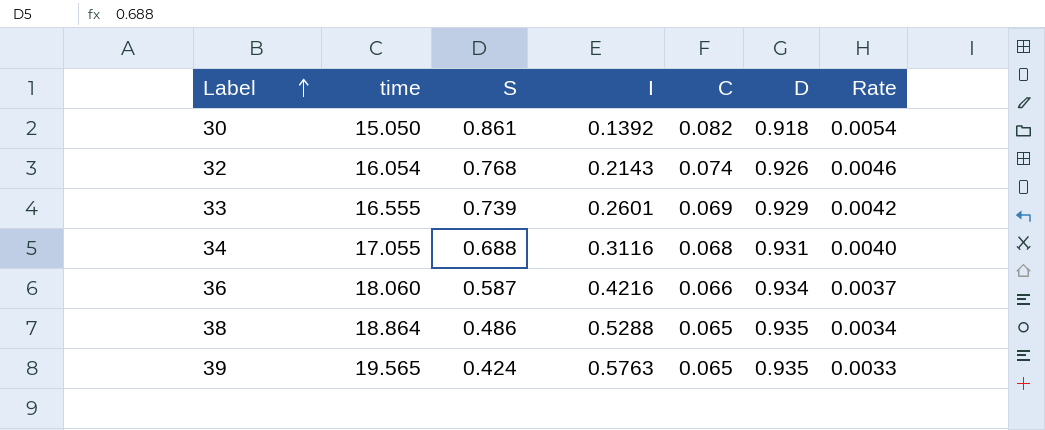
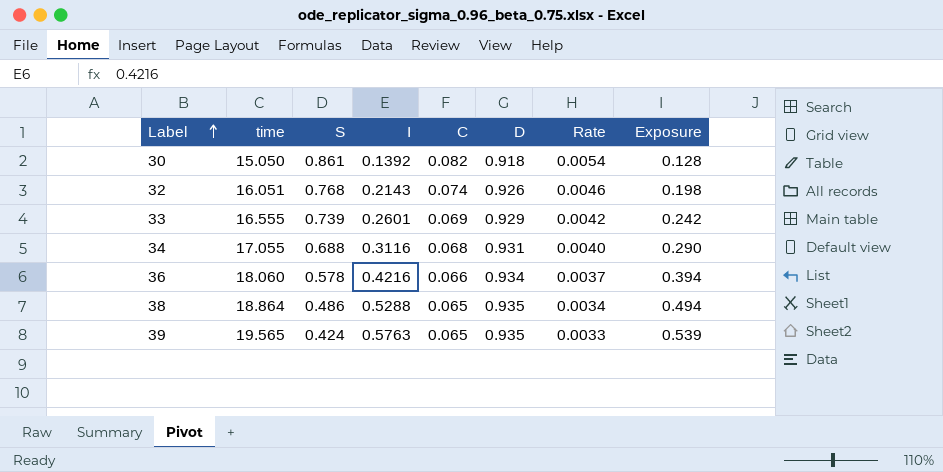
column Exposure | formula: none -> [I] * [D]
32 | time: 16.054 -> 16.051
36 | S: 0.587 -> 0.578

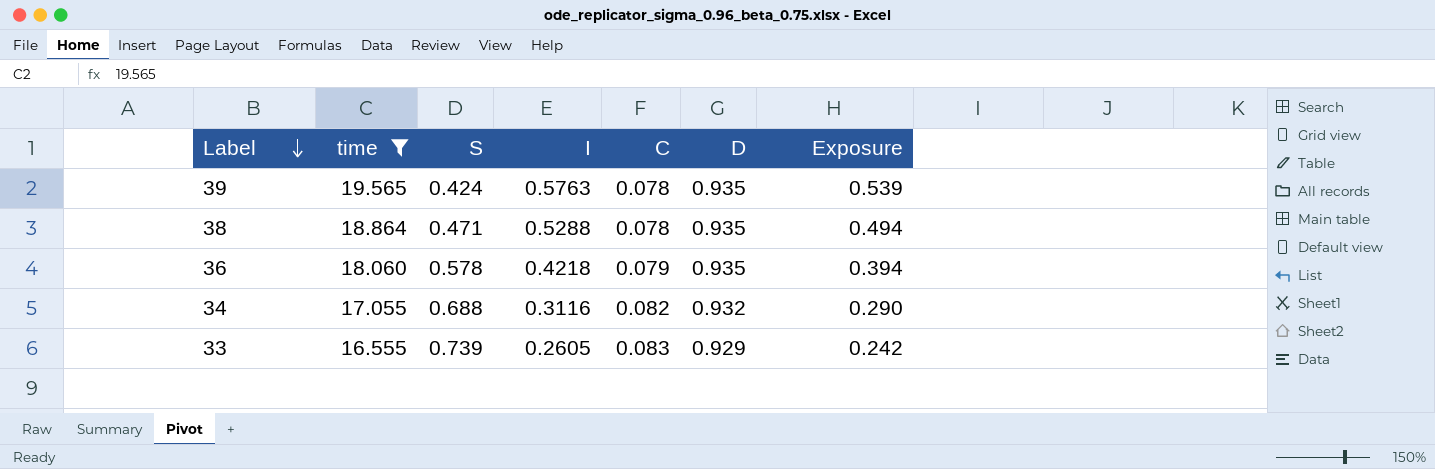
filter: none -> time >= 16.555
row order: Label ascending -> Label descending
column Rate | formula: [C] / [time] -> none
39 | C: 0.065 -> 0.078
38 | S: 0.486 -> 0.471
38 | C: 0.065 -> 0.078
36 | I: 0.4216 -> 0.4218
36 | C: 0.066 -> 0.079
36 | D: 0.934 -> 0.935
34 | C: 0.068 -> 0.082
34 | D: 0.931 -> 0.932
33 | I: 0.2601 -> 0.2605
33 | C: 0.069 -> 0.083

